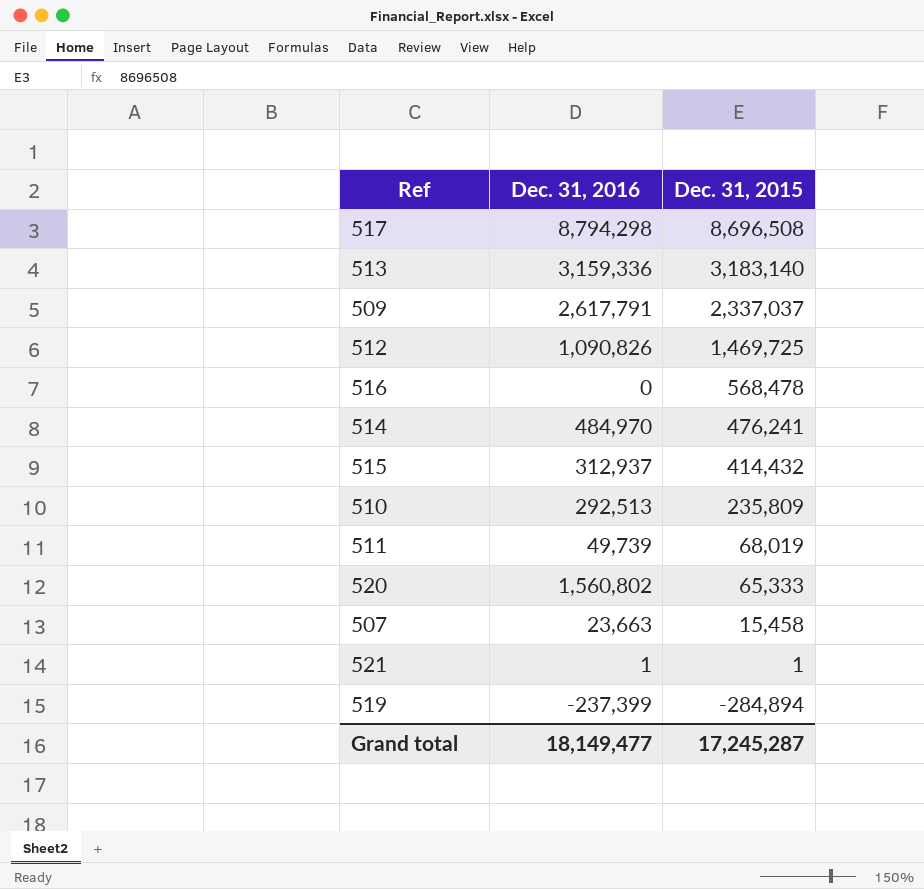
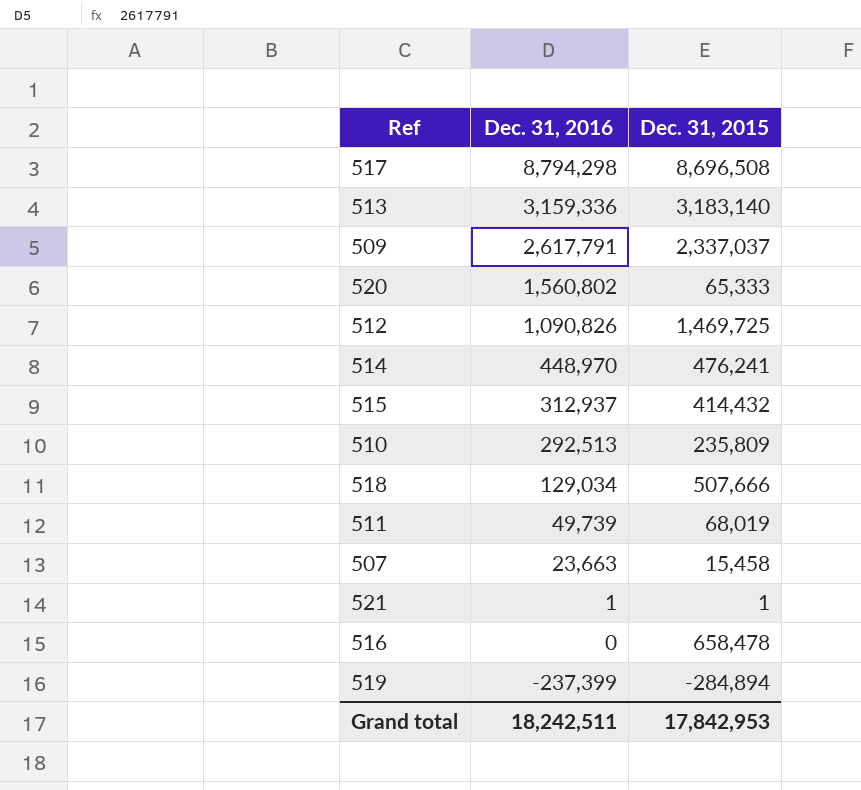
row order: Dec. 31, 2015 descending -> Dec. 31, 2016 descending
514 | Dec. 31, 2016: 484,970 -> 448,970
row 518: none -> 129,034 | 507,666
516 | Dec. 31, 2015: 568,478 -> 658,478
Grand total | Dec. 31, 2016: 18,149,477 -> 18,242,511
Grand total | Dec. 31, 2015: 17,245,287 -> 17,842,953

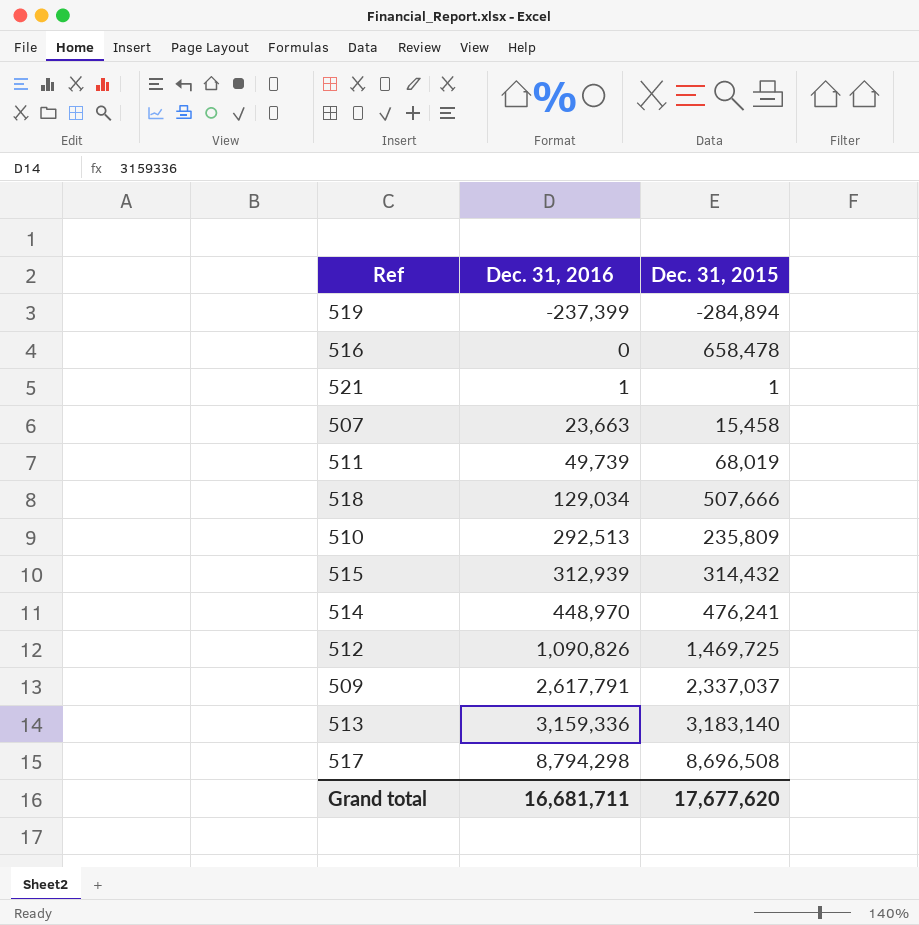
row order: Dec. 31, 2016 descending -> Dec. 31, 2016 ascending
row 520: 1,560,802 | 65,333 -> none
515 | Dec. 31, 2016: 312,937 -> 312,939
515 | Dec. 31, 2015: 414,432 -> 314,432
Grand total | Dec. 31, 2016: 18,242,511 -> 16,681,711
Grand total | Dec. 31, 2015: 17,842,953 -> 17,677,620

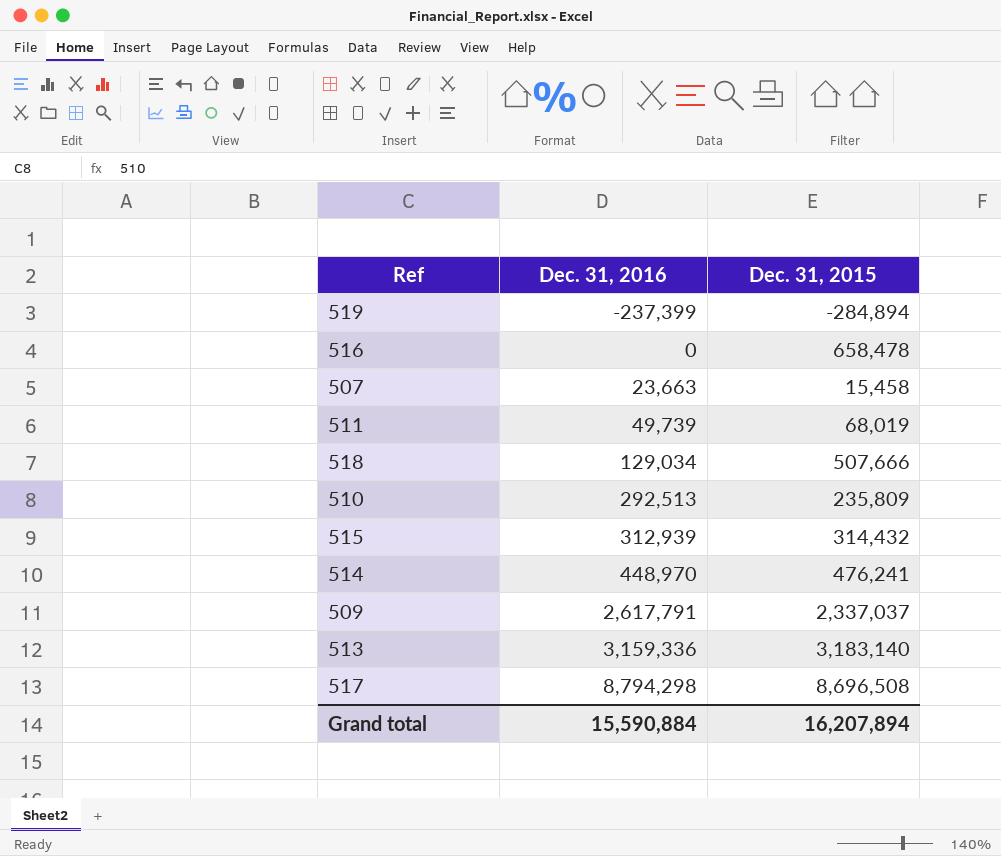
row 521: 1 | 1 -> none
row 512: 1,090,826 | 1,469,725 -> none
Grand total | Dec. 31, 2016: 16,681,711 -> 15,590,884
Grand total | Dec. 31, 2015: 17,677,620 -> 16,207,894

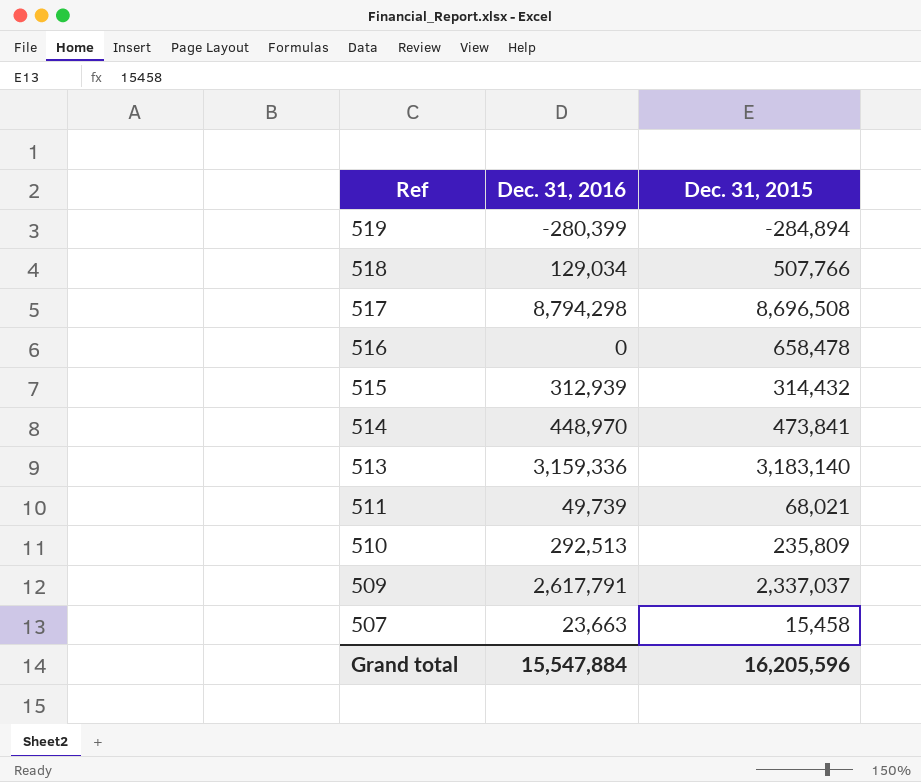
row order: Dec. 31, 2016 ascending -> Ref descending
519 | Dec. 31, 2016: -237,399 -> -280,399
518 | Dec. 31, 2015: 507,666 -> 507,766
514 | Dec. 31, 2015: 476,241 -> 473,841
511 | Dec. 31, 2015: 68,019 -> 68,021
Grand total | Dec. 31, 2016: 15,590,884 -> 15,547,884
Grand total | Dec. 31, 2015: 16,207,894 -> 16,205,596

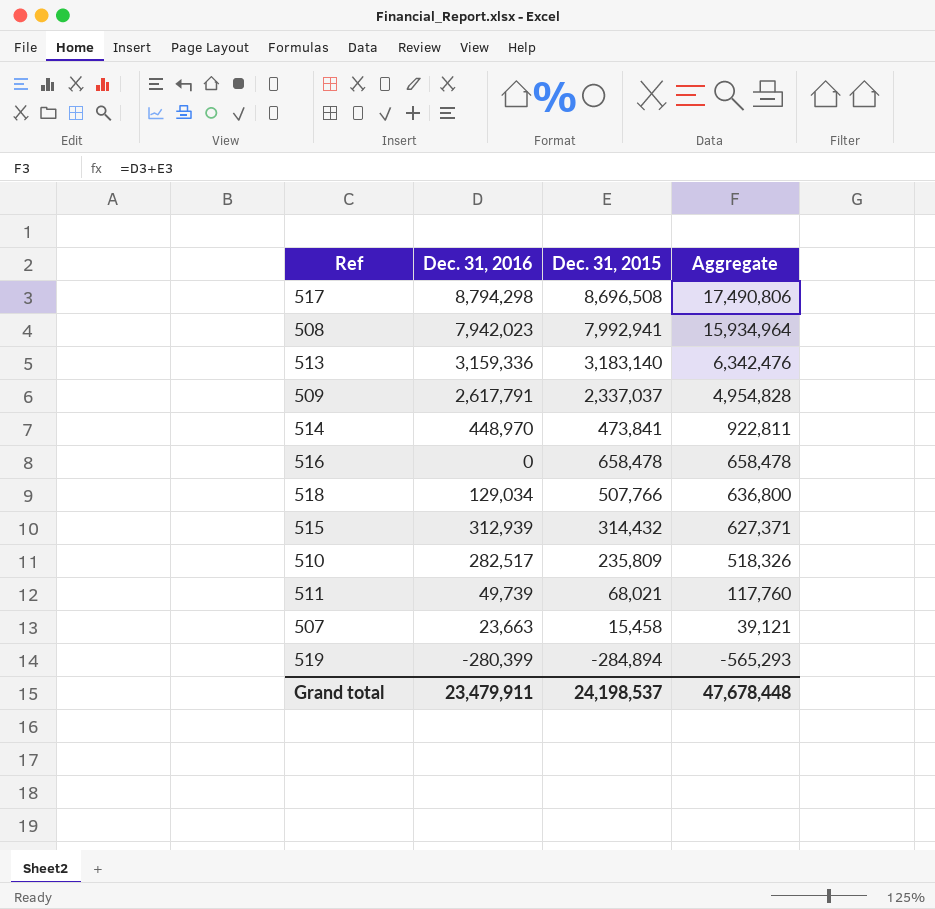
row order: Ref descending -> Aggregate descending
column Aggregate | formula: none -> [Dec. 31, 2016] + [Dec. 31, 2015]
row 508: none -> 7,942,023 | 7,992,941 | 15,934,964
510 | Dec. 31, 2016: 292,513 -> 282,517
Grand total | Dec. 31, 2016: 15,547,884 -> 23,479,911
Grand total | Dec. 31, 2015: 16,205,596 -> 24,198,537

